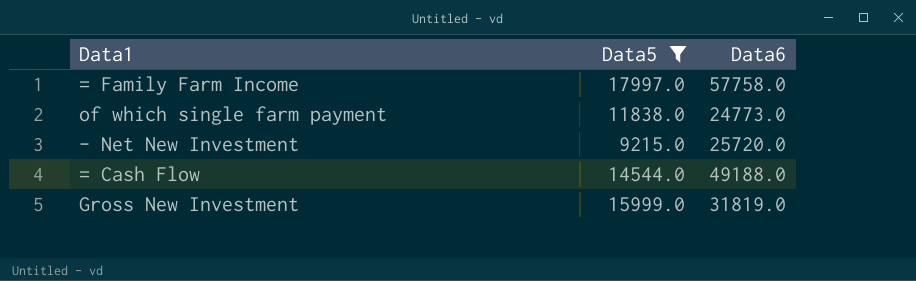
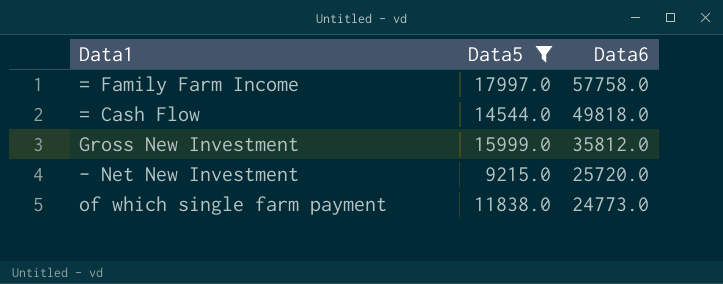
row order: none -> Data6 descending
= Cash Flow | Data6: 49188.0 -> 49818.0
Gross New Investment | Data6: 31819.0 -> 35812.0

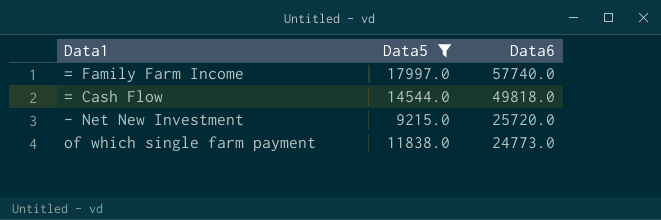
row Gross New Investment: 15999.0 | 35812.0 -> none
= Family Farm Income | Data6: 57758.0 -> 57740.0

